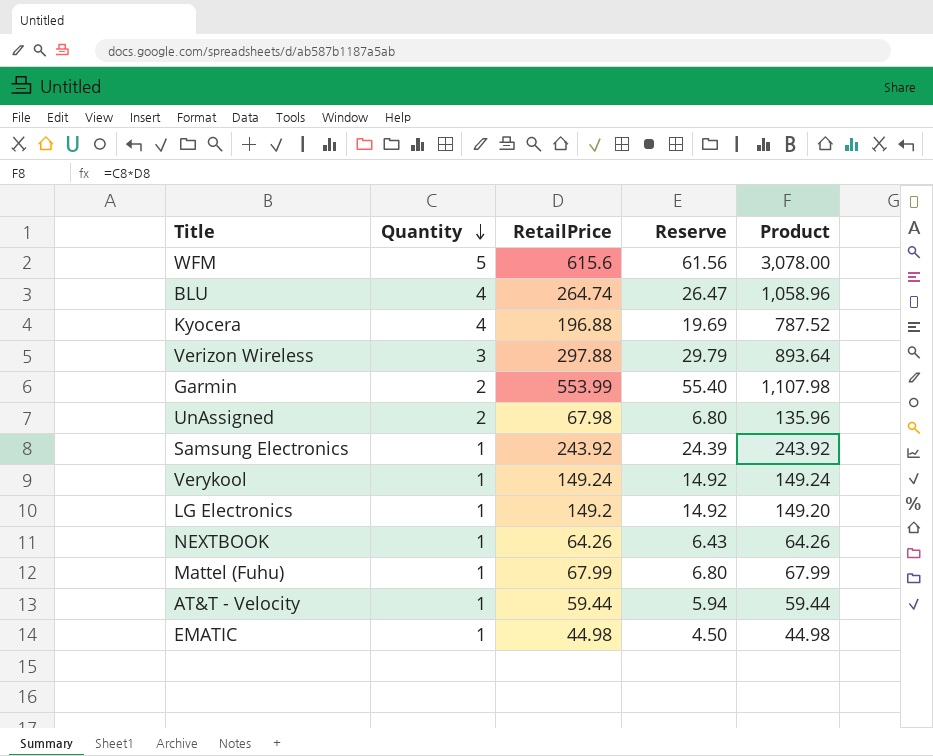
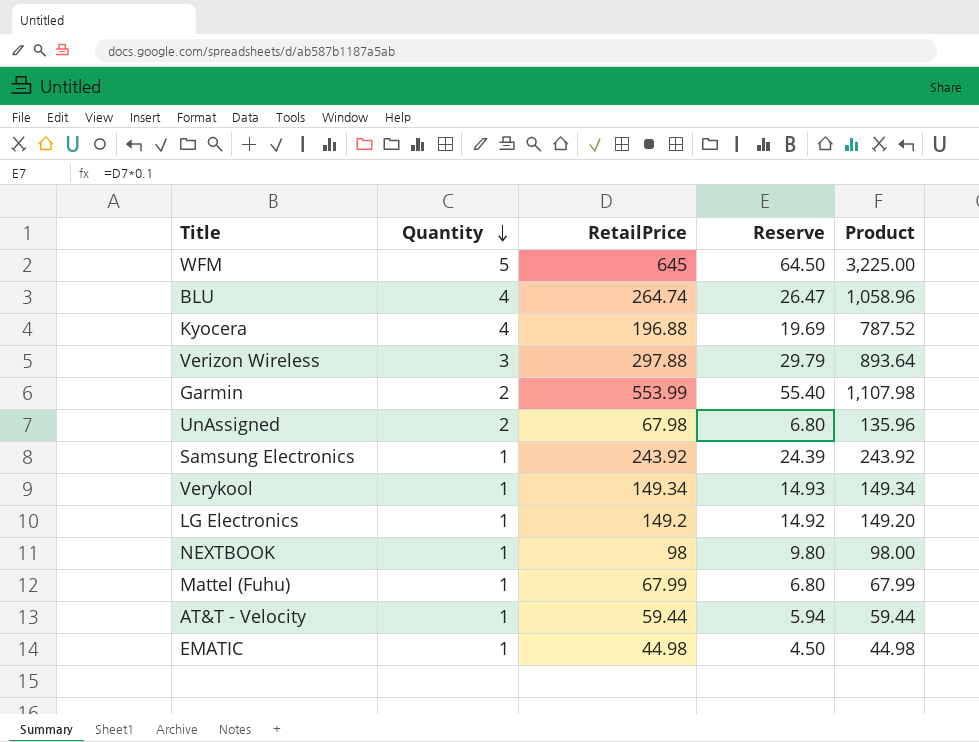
WFM | RetailPrice: 615.6 -> 645
WFM | Reserve: 61.56 -> 64.50
WFM | Product: 3,078.00 -> 3,225.00
Verykool | RetailPrice: 149.24 -> 149.34
Verykool | Reserve: 14.92 -> 14.93
Verykool | Product: 149.24 -> 149.34
NEXTBOOK | RetailPrice: 64.26 -> 98
NEXTBOOK | Reserve: 6.43 -> 9.80
NEXTBOOK | Product: 64.26 -> 98.00

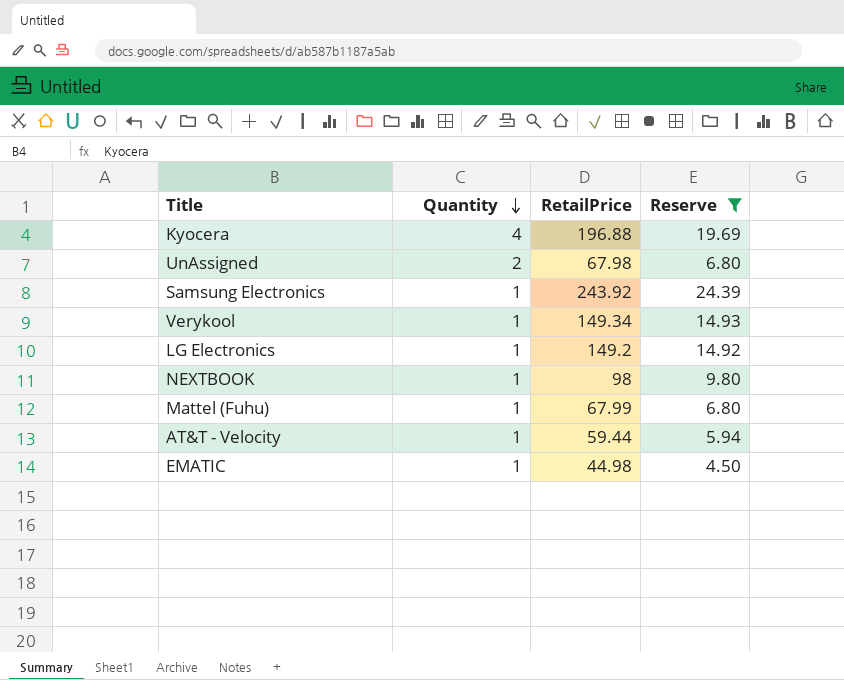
filter: none -> Reserve <= 24.39
column Product | formula: [Quantity] * [RetailPrice] -> none

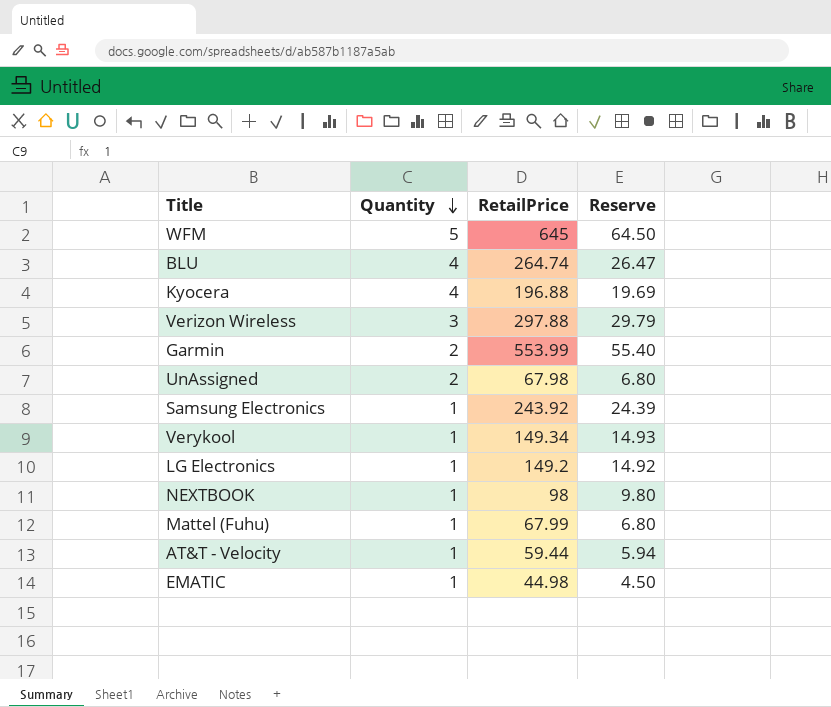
filter: Reserve <= 24.39 -> none

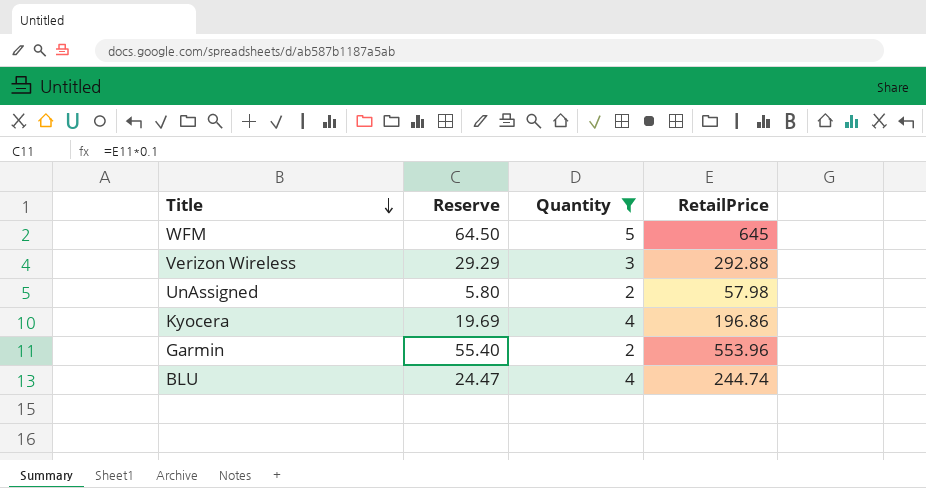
filter: none -> Quantity != 1
row order: Quantity descending -> Title descending
column Reserve | position: 4 -> 2
Verizon Wireless | Reserve: 29.79 -> 29.29
Verizon Wireless | RetailPrice: 297.88 -> 292.88
UnAssigned | Reserve: 6.80 -> 5.80
UnAssigned | RetailPrice: 67.98 -> 57.98
Kyocera | RetailPrice: 196.88 -> 196.86
Garmin | RetailPrice: 553.99 -> 553.96
BLU | Reserve: 26.47 -> 24.47
BLU | RetailPrice: 264.74 -> 244.74

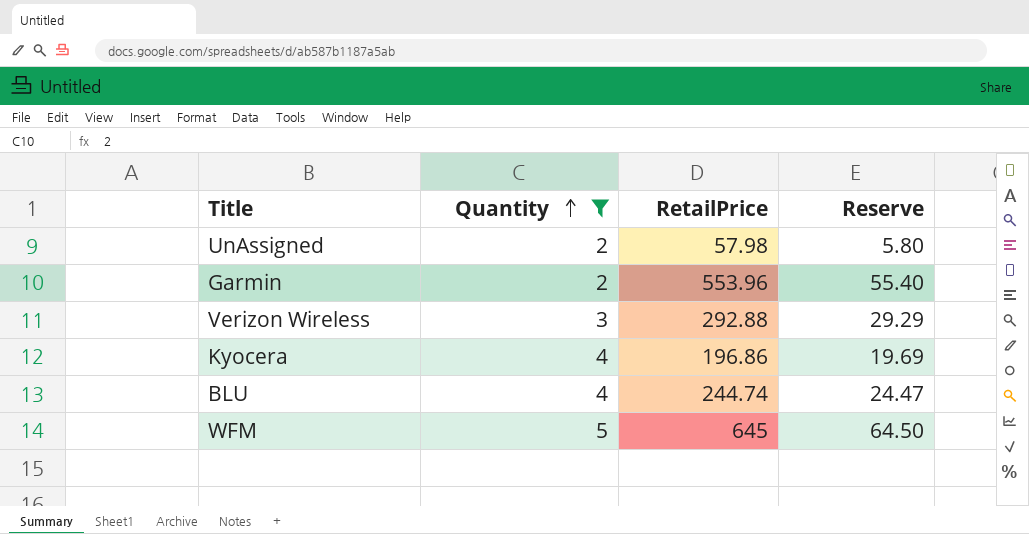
row order: Title descending -> Quantity ascending
column Reserve | position: 2 -> 4

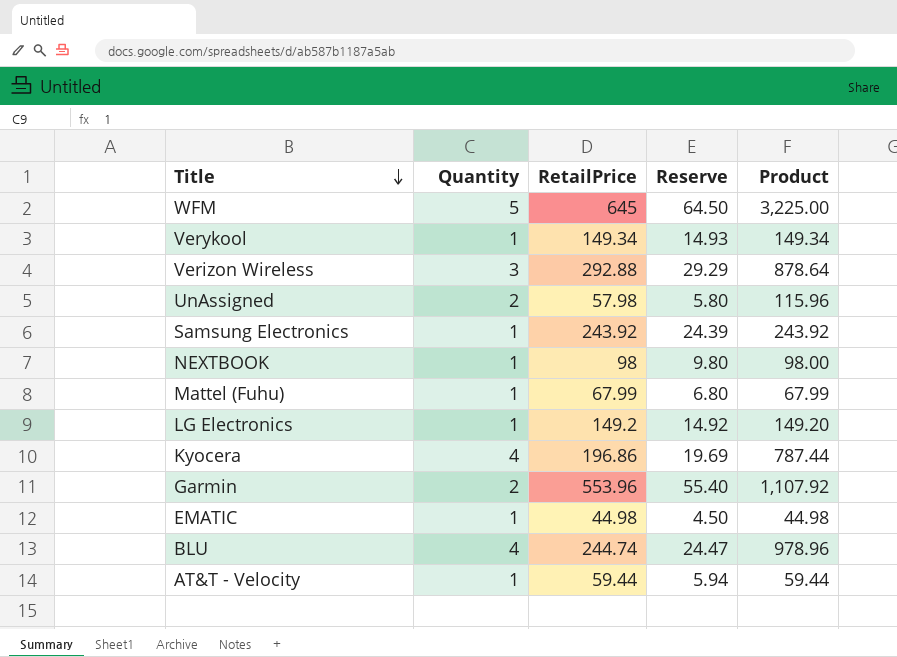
filter: Quantity != 1 -> none
row order: Quantity ascending -> Title descending
column Product | formula: none -> [Quantity] * [RetailPrice]

